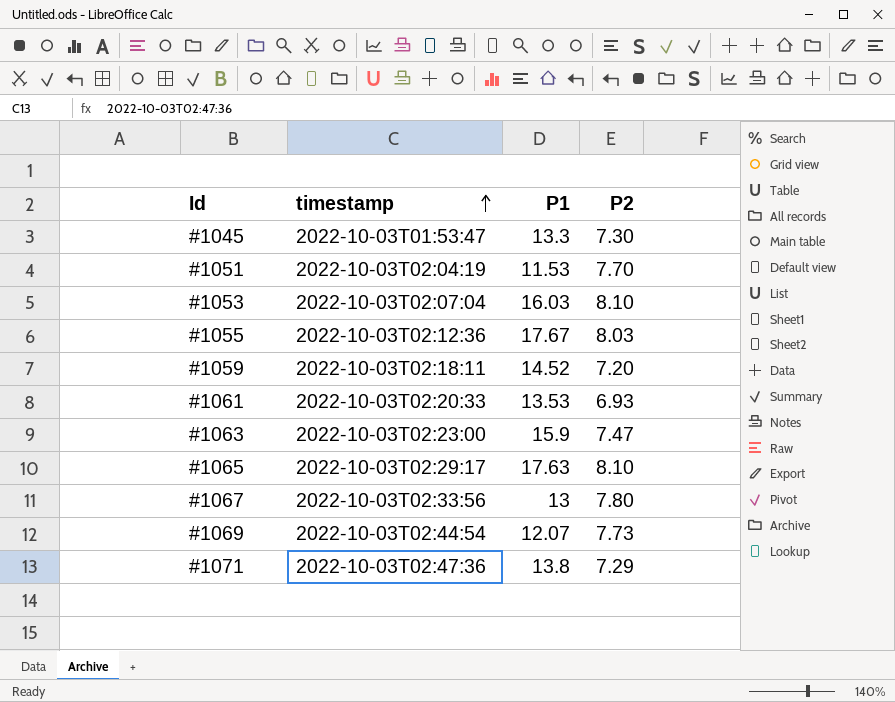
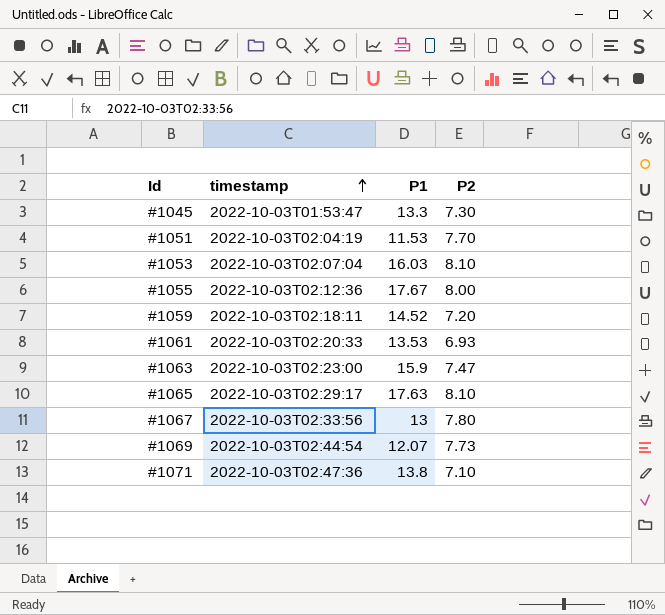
#1055 | P2: 8.03 -> 8.00
#1071 | P2: 7.29 -> 7.10

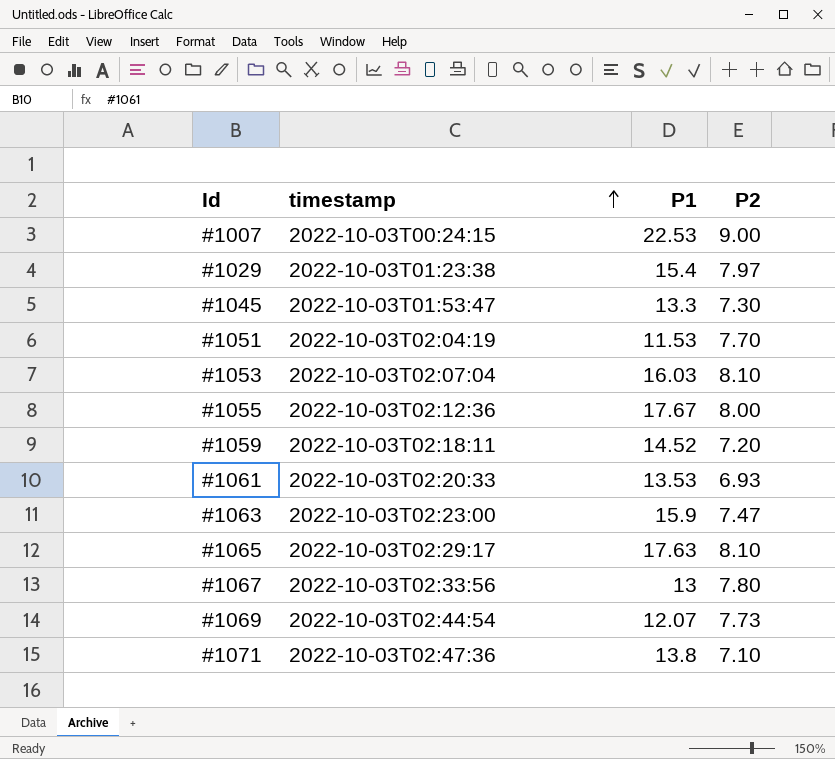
row #1007: none -> 2022-10-03T00:24:15 | 22.53 | 9.00
row #1029: none -> 2022-10-03T01:23:38 | 15.4 | 7.97

